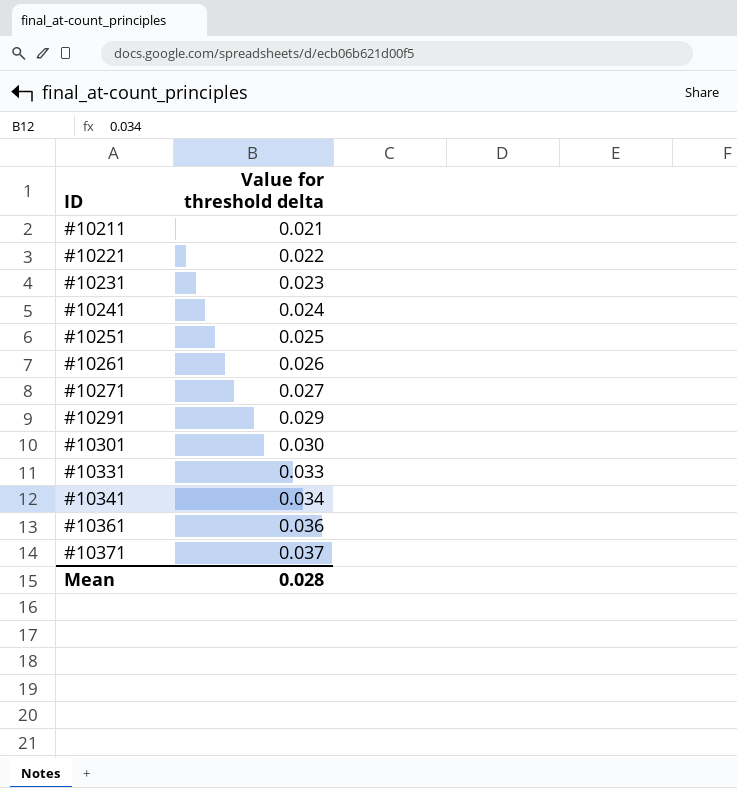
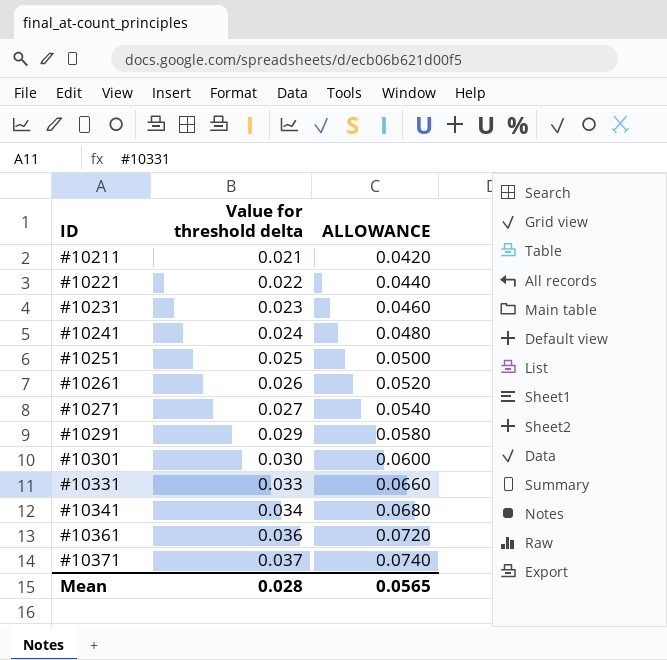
column ALLOWANCE | formula: none -> [Value for threshold delta] * 2

